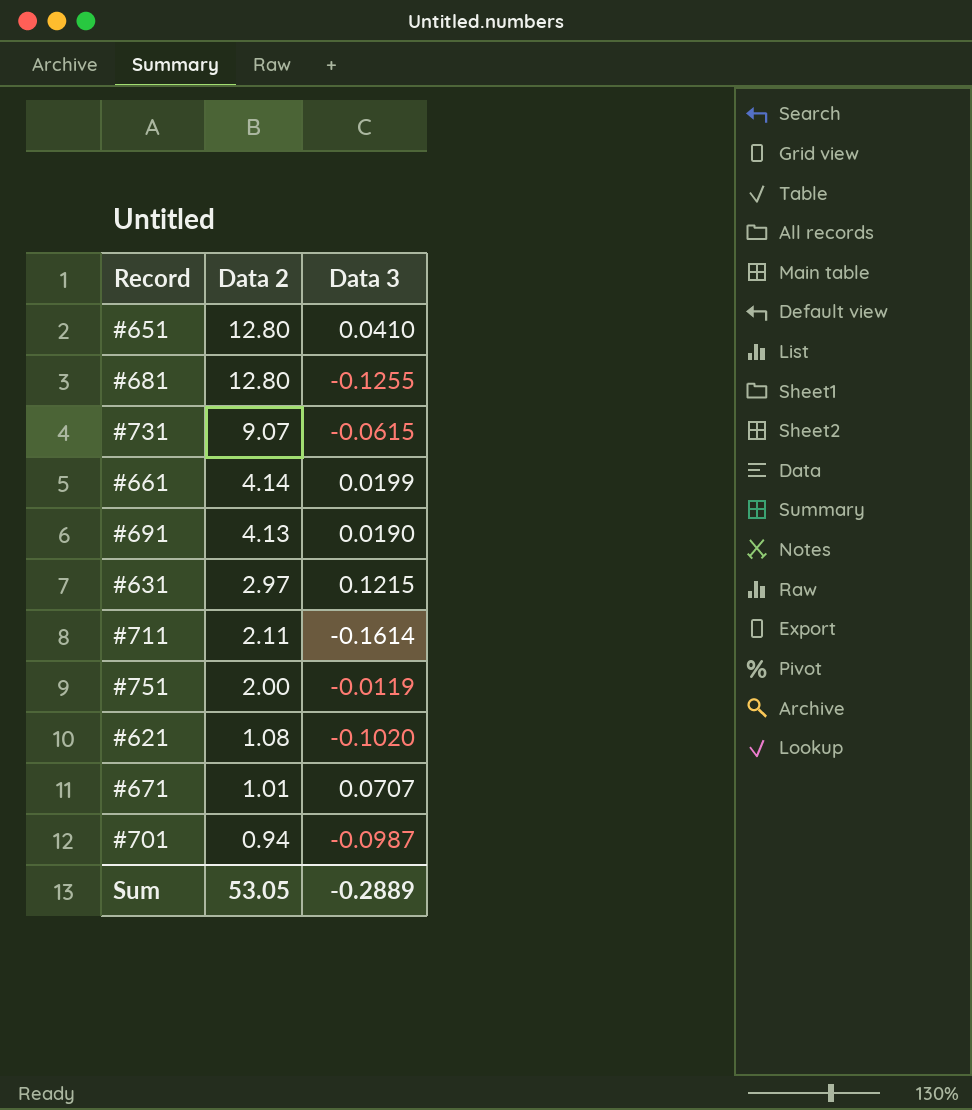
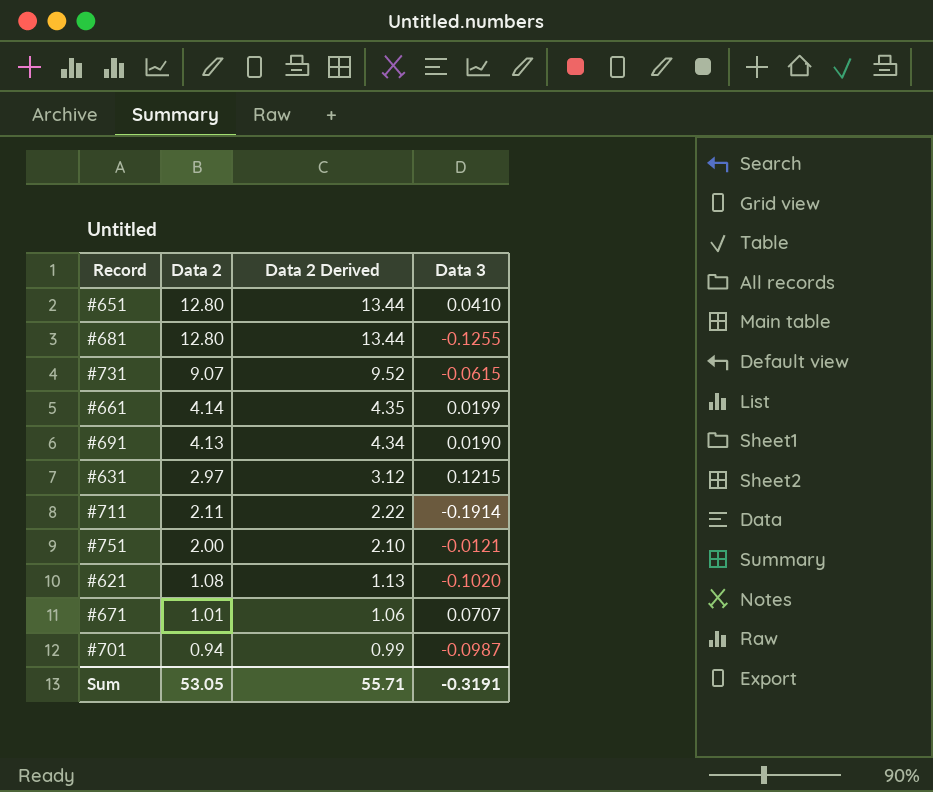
column Data 2 Derived | formula: none -> [Data 2] * 1.05
#711 | Data 3: -0.1614 -> -0.1914
#751 | Data 3: -0.0119 -> -0.0121
Sum | Data 3: -0.2889 -> -0.3191

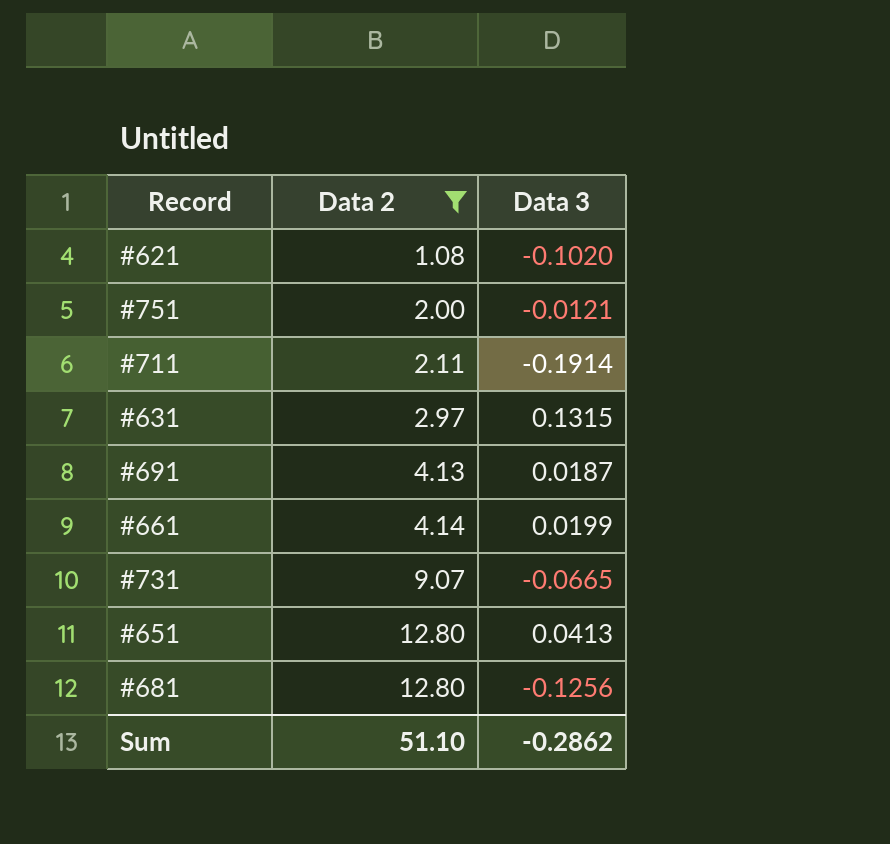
filter: none -> Data 2 >= 1.08
row order: Data 2 descending -> Data 2 ascending
column Data 2 Derived | formula: [Data 2] * 1.05 -> none
#631 | Data 3: 0.1215 -> 0.1315
#691 | Data 3: 0.0190 -> 0.0187
#731 | Data 3: -0.0615 -> -0.0665
#651 | Data 3: 0.0410 -> 0.0413
#681 | Data 3: -0.1255 -> -0.1256
Sum | Data 2: 53.05 -> 51.10
Sum | Data 3: -0.3191 -> -0.2862

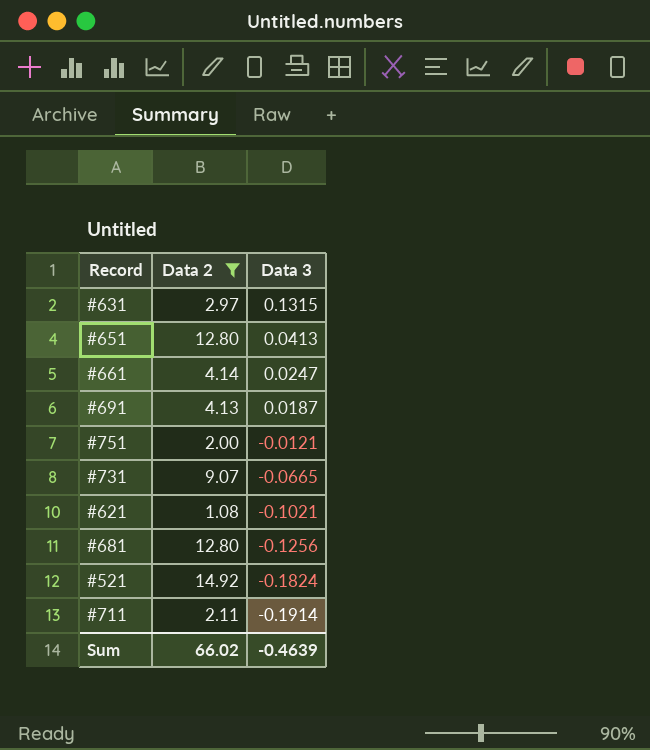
row order: Data 2 ascending -> Data 3 descending
#661 | Data 3: 0.0199 -> 0.0247
#621 | Data 3: -0.1020 -> -0.1021
row #521: none -> 14.92 | -0.1824
Sum | Data 2: 51.10 -> 66.02
Sum | Data 3: -0.2862 -> -0.4639

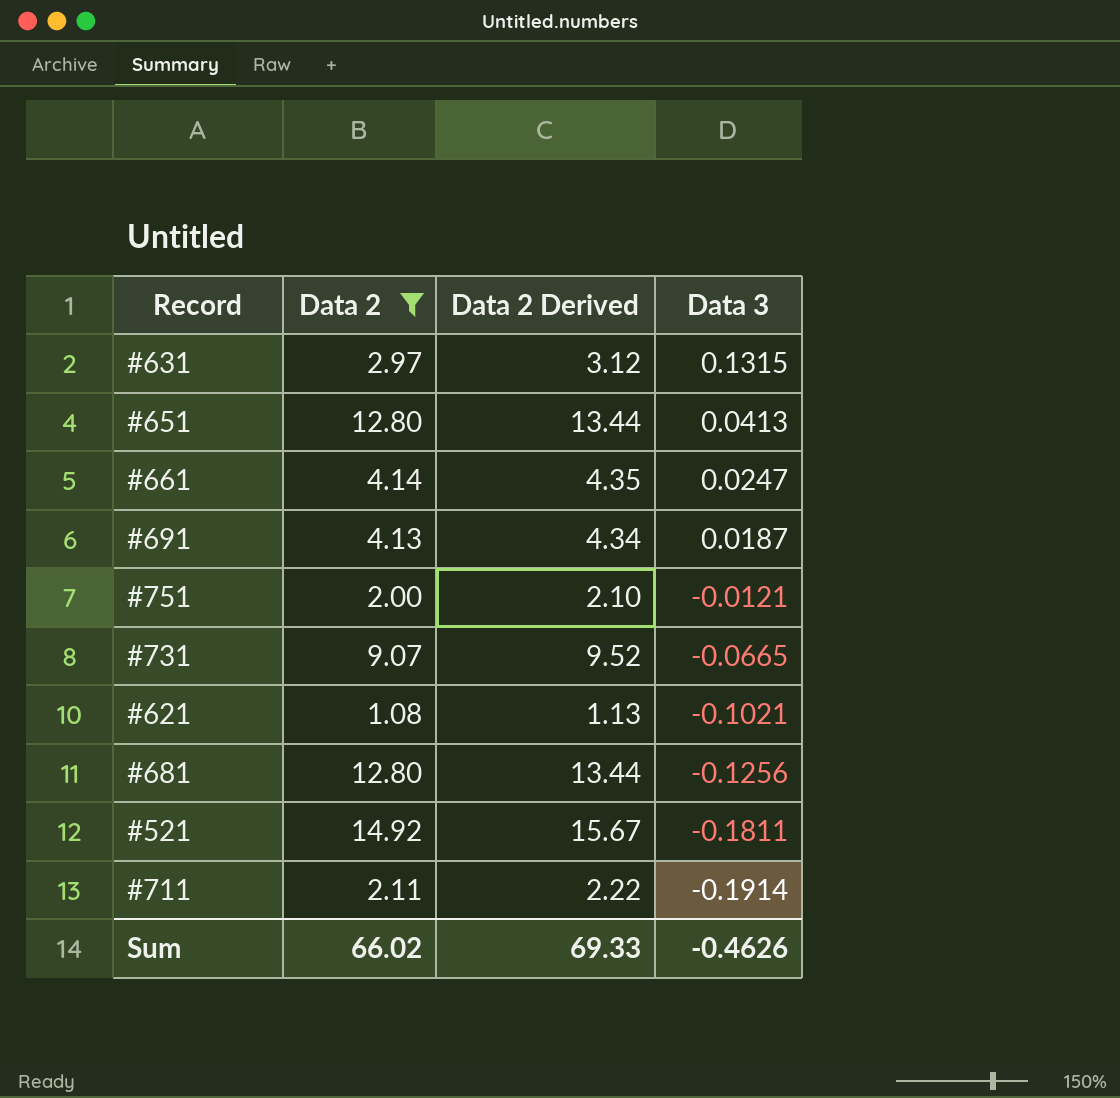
column Data 2 Derived | formula: none -> [Data 2] * 1.05
#521 | Data 3: -0.1824 -> -0.1811
Sum | Data 3: -0.4639 -> -0.4626

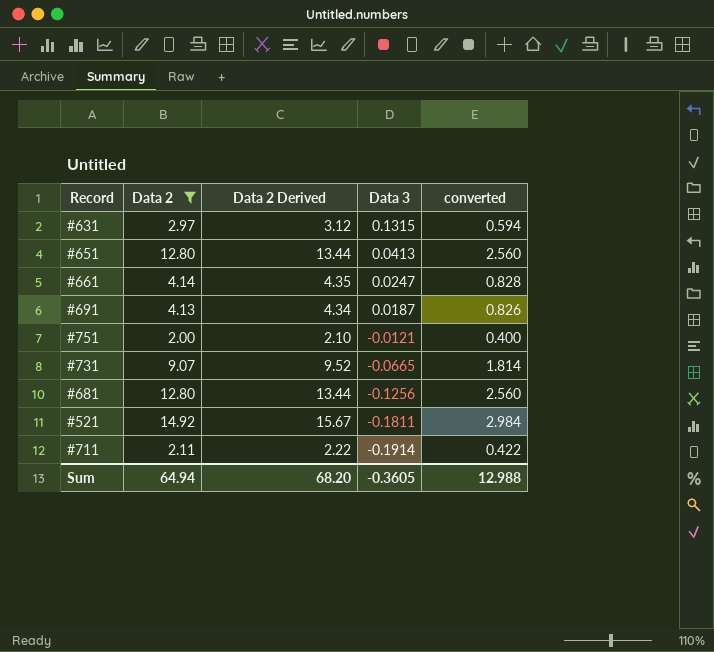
column converted | formula: none -> [Data 2] * 0.2
row #621: 1.08 | 1.13 | -0.1021 -> none
Sum | Data 2: 66.02 -> 64.94
Sum | Data 2 Derived: 69.33 -> 68.20
Sum | Data 3: -0.4626 -> -0.3605

